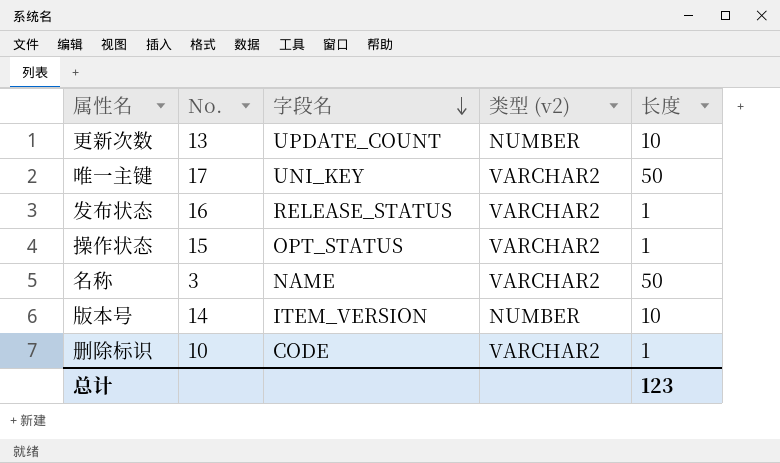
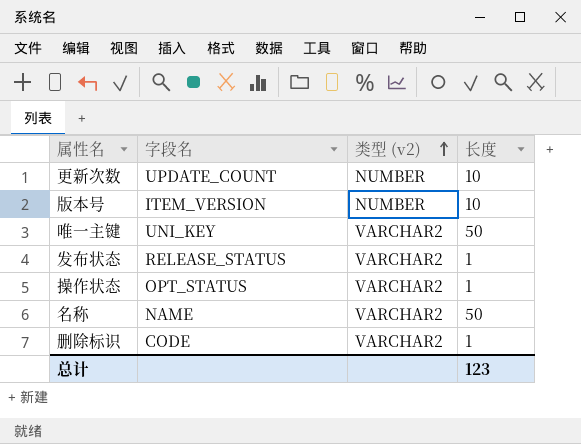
row order: 字段名 descending -> 类型 (v2) ascending
column No. | position: 2 -> none

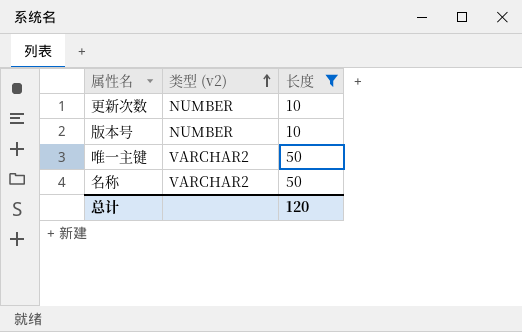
filter: none -> 长度 != 1
column 字段名 | position: 2 -> none
总计 | 长度: 123 -> 120

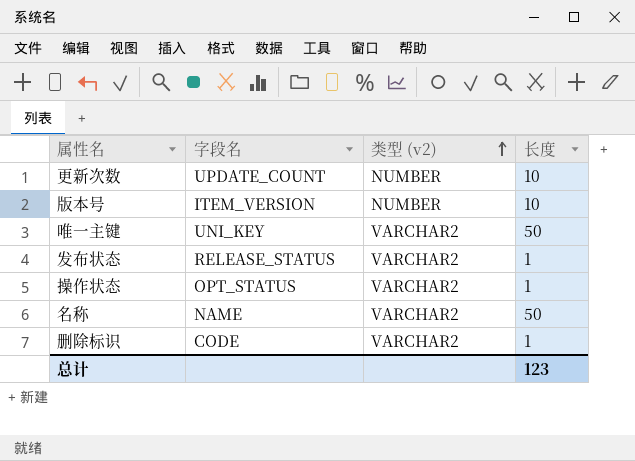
filter: 长度 != 1 -> none
column 字段名 | position: none -> 2
总计 | 长度: 120 -> 123

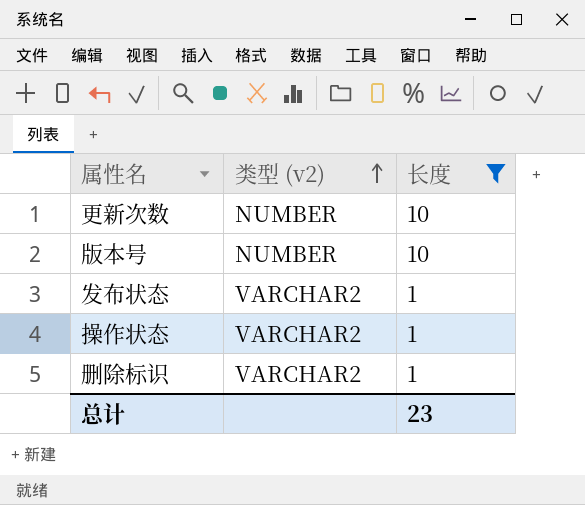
filter: none -> 长度 != 50
column 字段名 | position: 2 -> none
总计 | 长度: 123 -> 23

